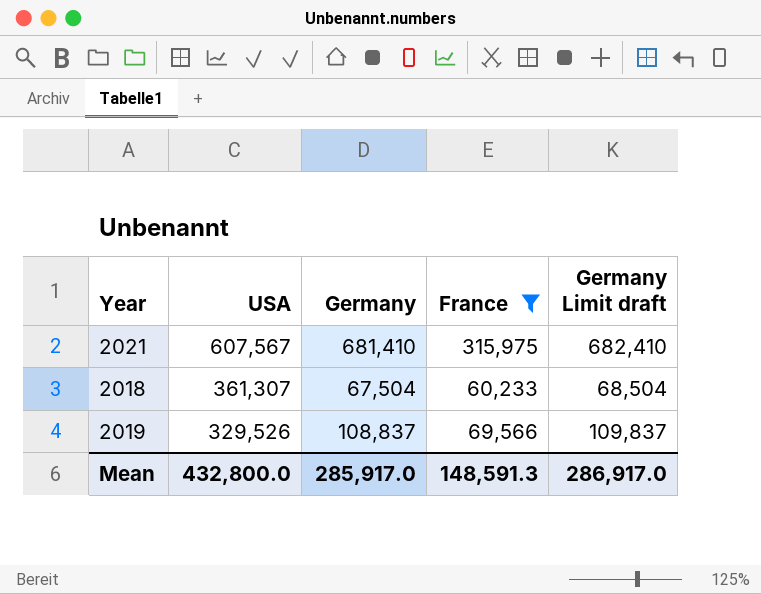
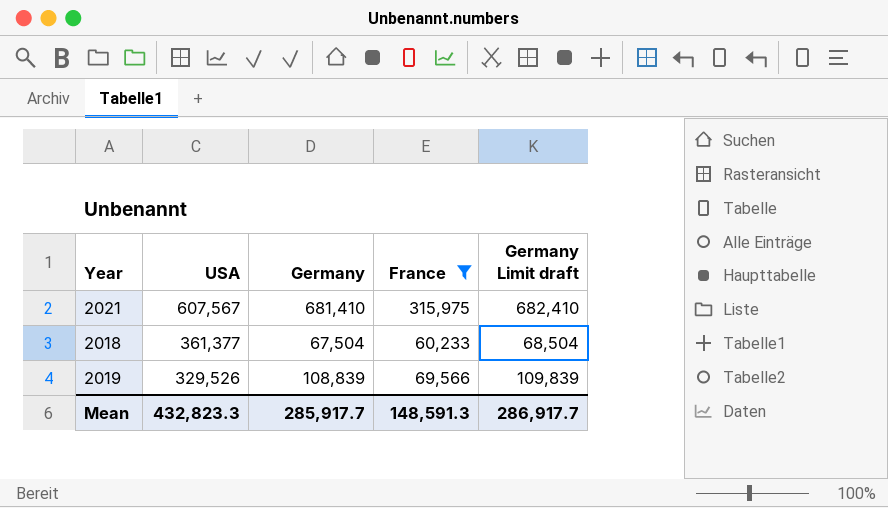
2018 | USA: 361,307 -> 361,377
2019 | Germany: 108,837 -> 108,839
2019 | Germany Limit draft: 109,837 -> 109,839
Mean | USA: 432,800.0 -> 432,823.3
Mean | Germany: 285,917.0 -> 285,917.7
Mean | Germany Limit draft: 286,917.0 -> 286,917.7

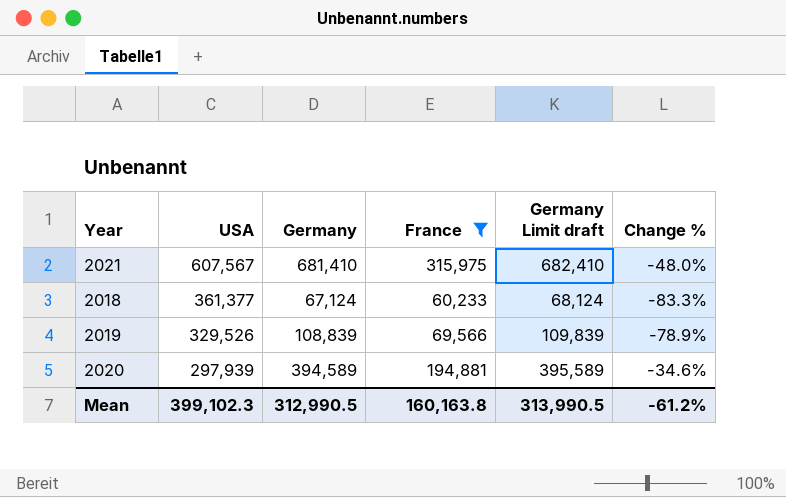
column Change % | formula: none -> ([France] - [USA]) / [USA]
2018 | Germany: 67,504 -> 67,124
2018 | Germany Limit draft: 68,504 -> 68,124
row 2020: none -> 297,939 | 394,589 | 194,881 | 395,589 | -34.6%
Mean | USA: 432,823.3 -> 399,102.3
Mean | Germany: 285,917.7 -> 312,990.5
Mean | France: 148,591.3 -> 160,163.8
Mean | Germany Limit draft: 286,917.7 -> 313,990.5

